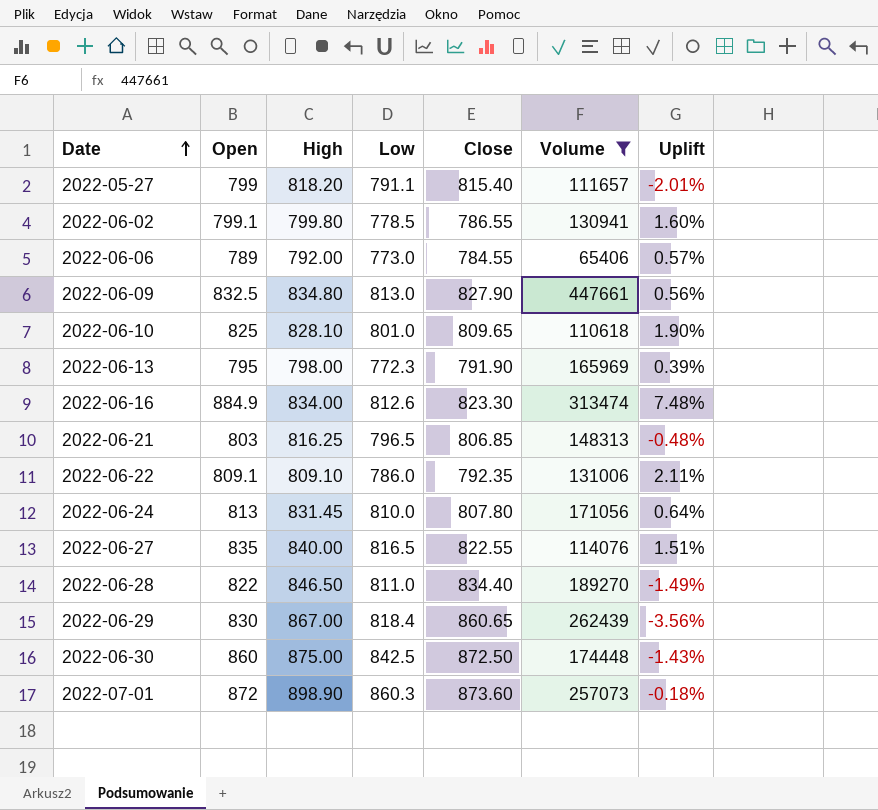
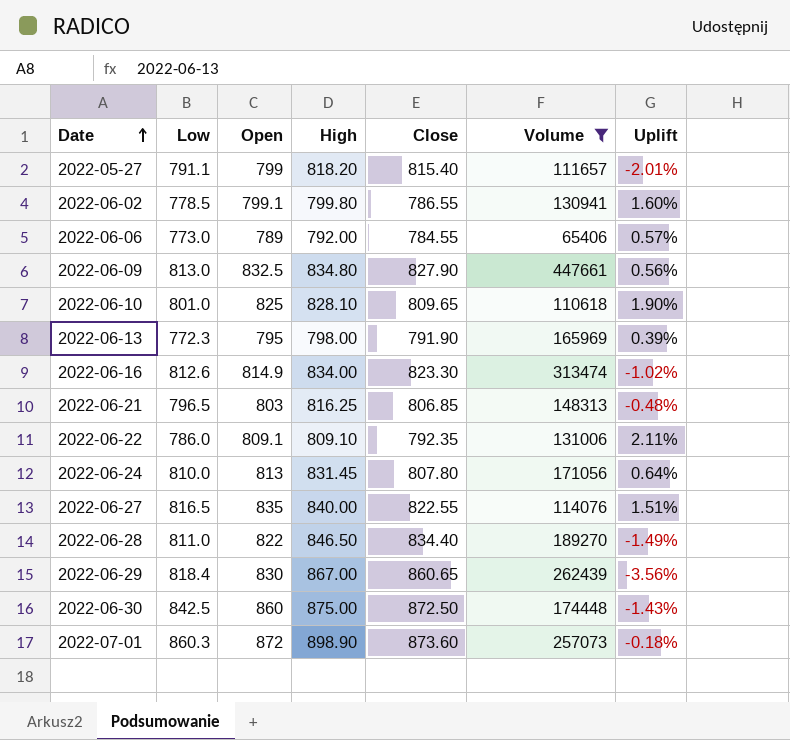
column Low | position: 4 -> 2
2022-06-16 | Open: 884.9 -> 814.9
2022-06-16 | Uplift: 7.48% -> -1.02%

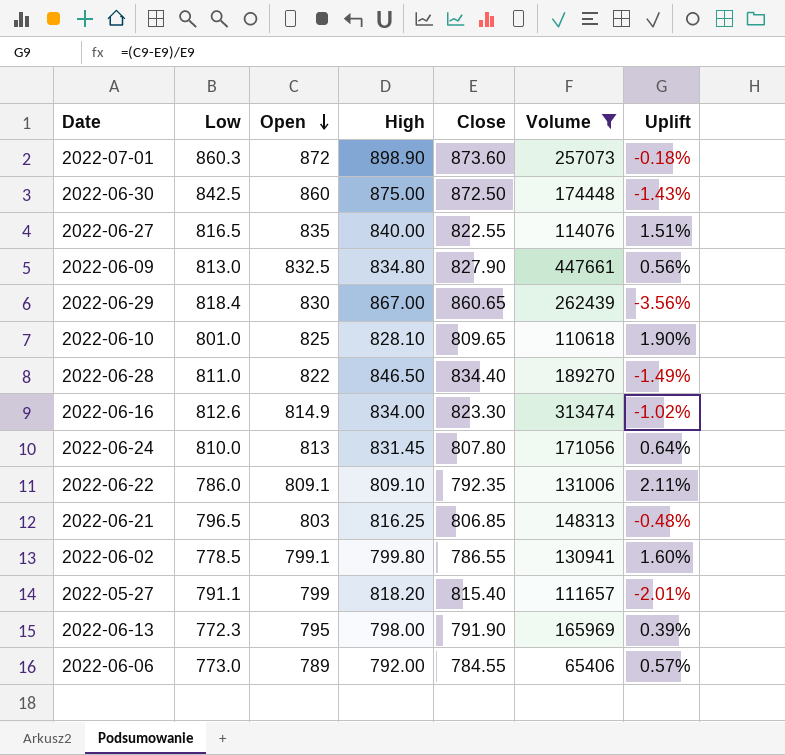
row order: Date ascending -> Open descending

